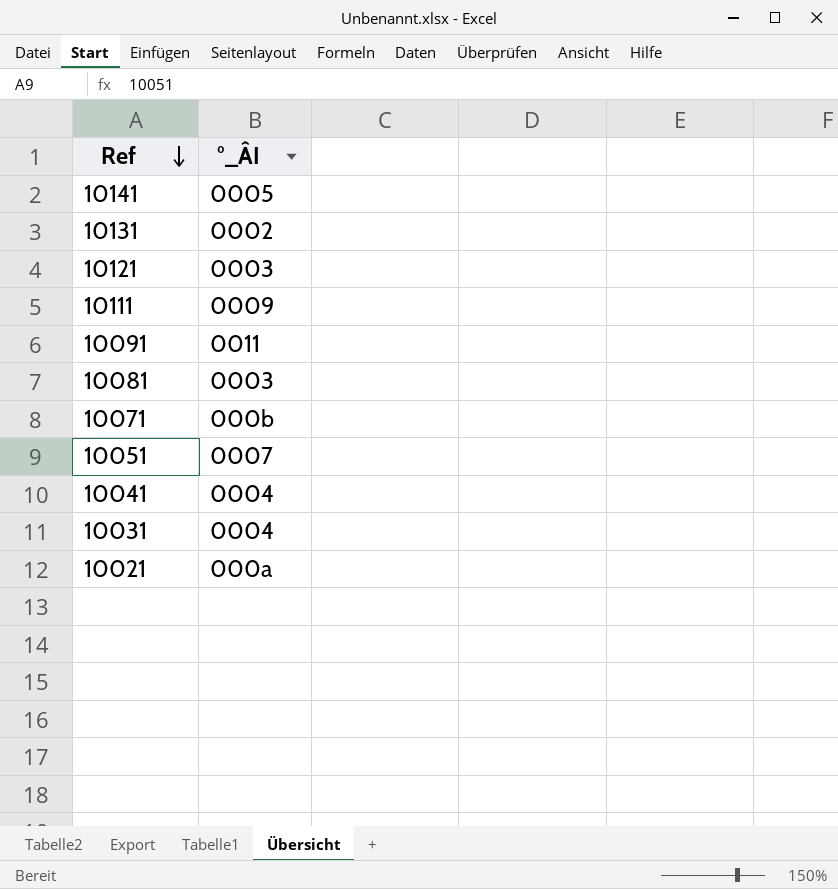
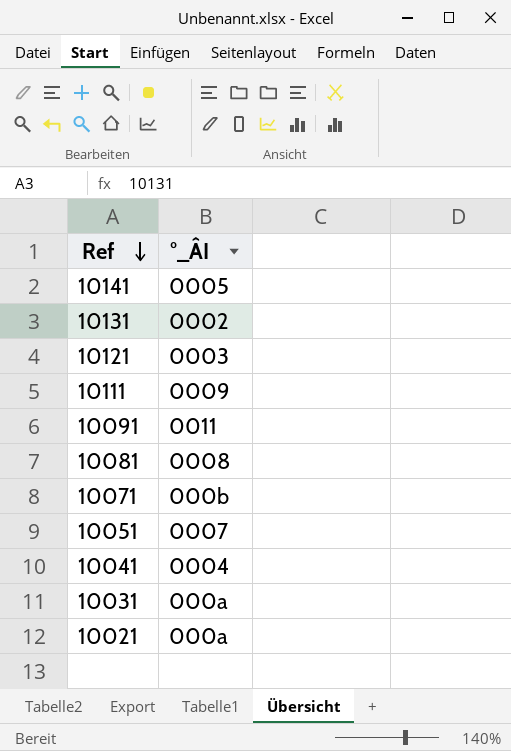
10081 | °_ÂI: 0003 -> 0008
10031 | °_ÂI: 0004 -> 000a

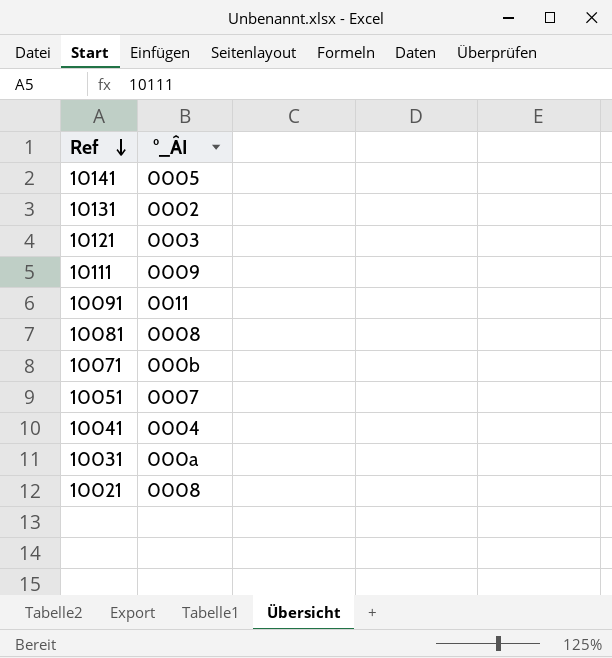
10021 | °_ÂI: 000a -> 0008

